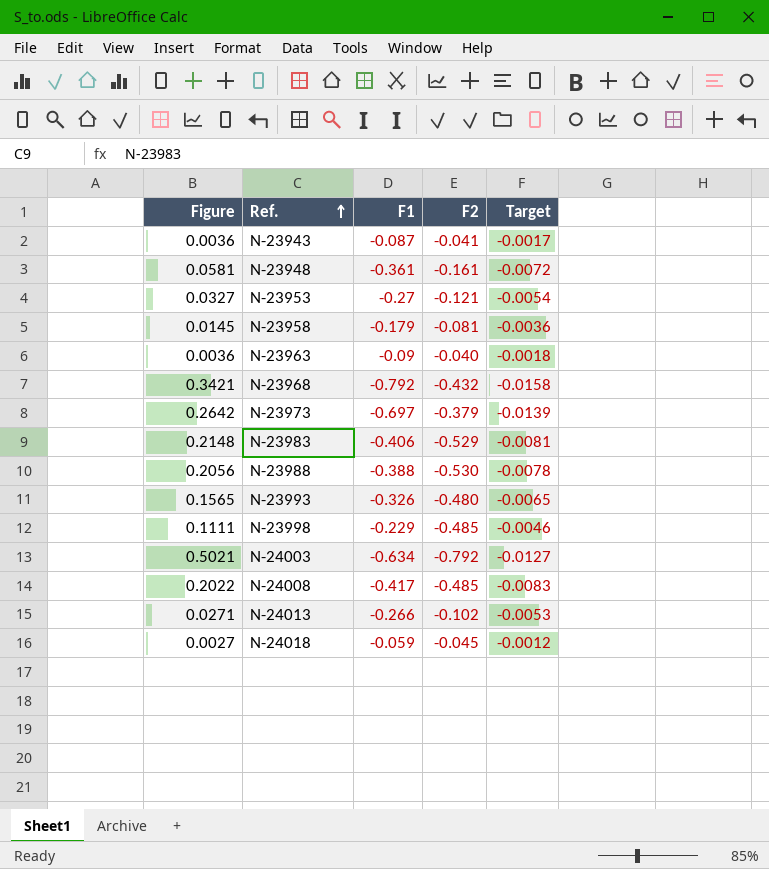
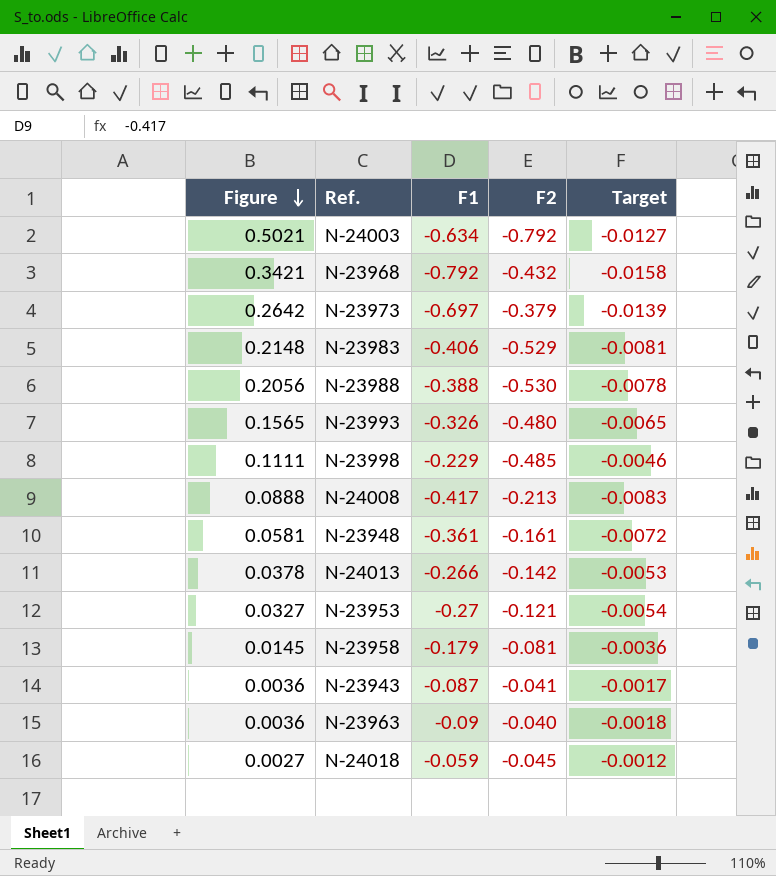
row order: Ref. ascending -> Figure descending
N-24008 | Figure: 0.2022 -> 0.0888
N-24008 | F2: -0.485 -> -0.213
N-24013 | Figure: 0.0271 -> 0.0378
N-24013 | F2: -0.102 -> -0.142

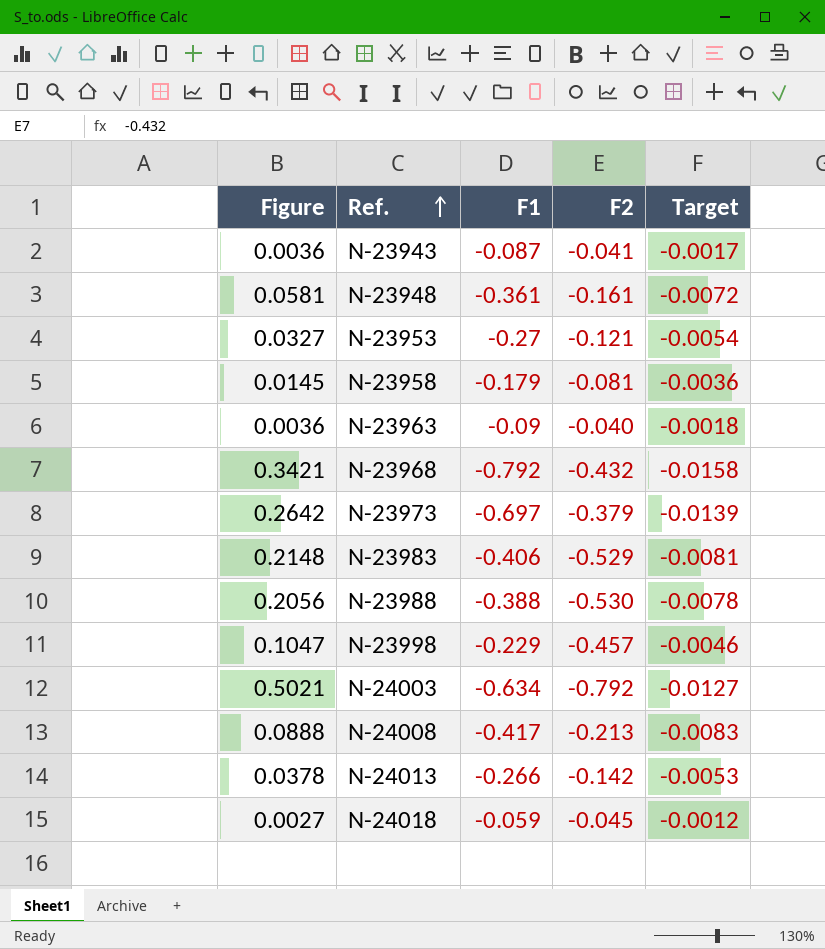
row order: Figure descending -> Ref. ascending
row N-23993: 0.1565 | -0.326 | -0.480 | -0.0065 -> none
N-23998 | Figure: 0.1111 -> 0.1047
N-23998 | F2: -0.485 -> -0.457

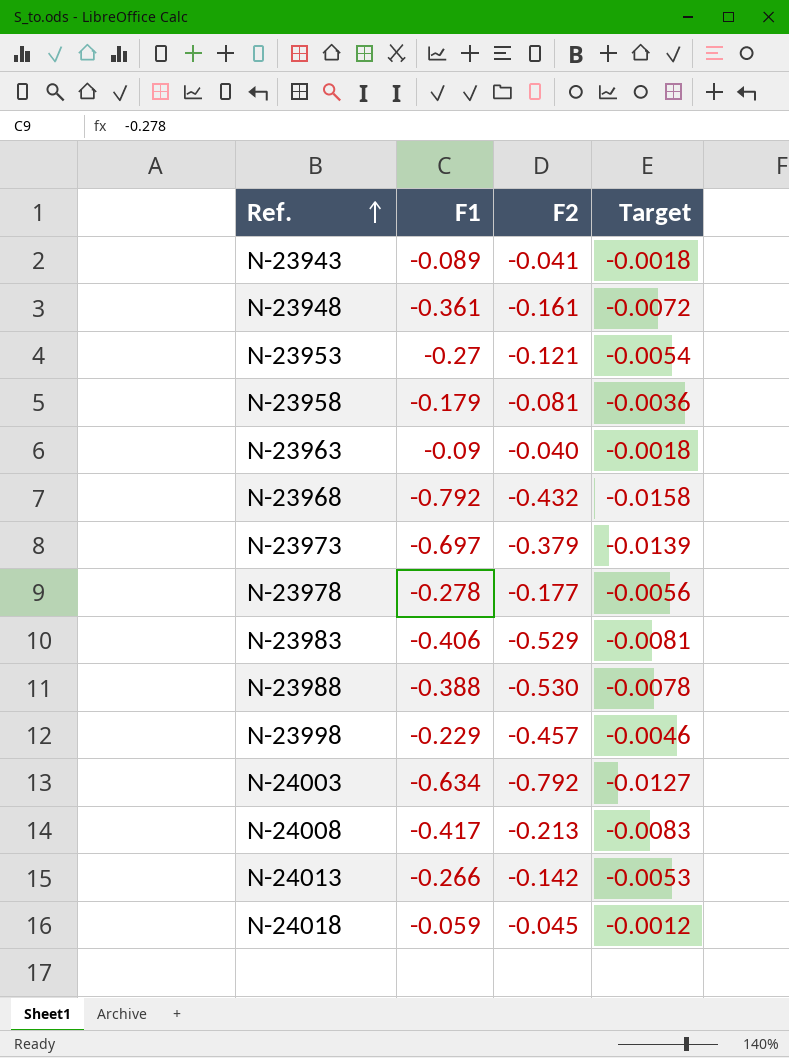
column Figure | formula: [F1] * [F2] -> none
N-23943 | F1: -0.087 -> -0.089
N-23943 | Target: -0.0017 -> -0.0018
row N-23978: none -> -0.278 | -0.177 | -0.0056

